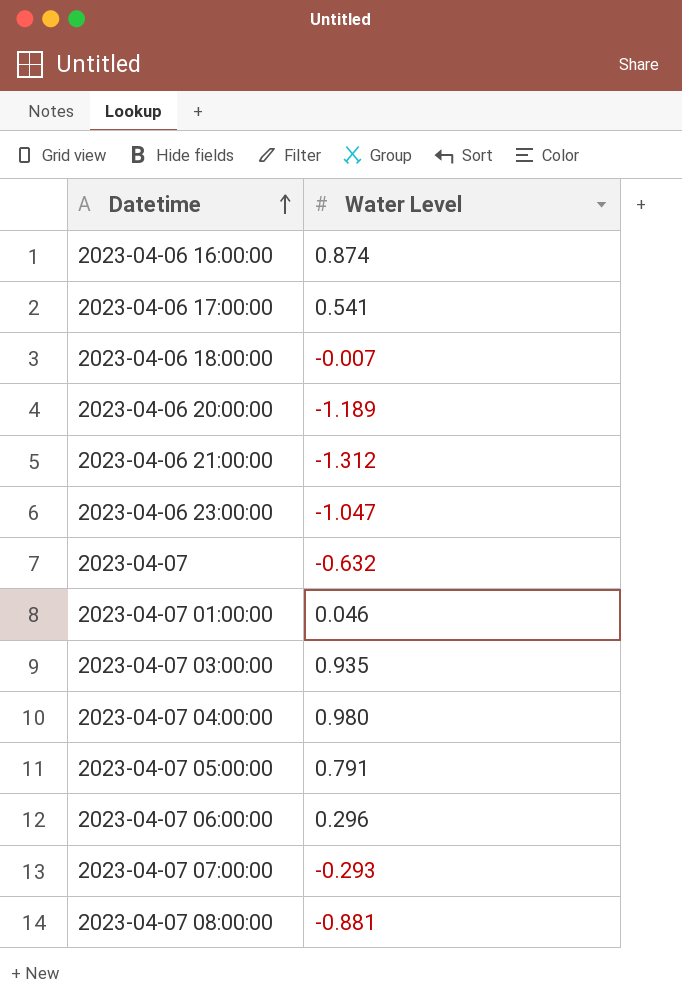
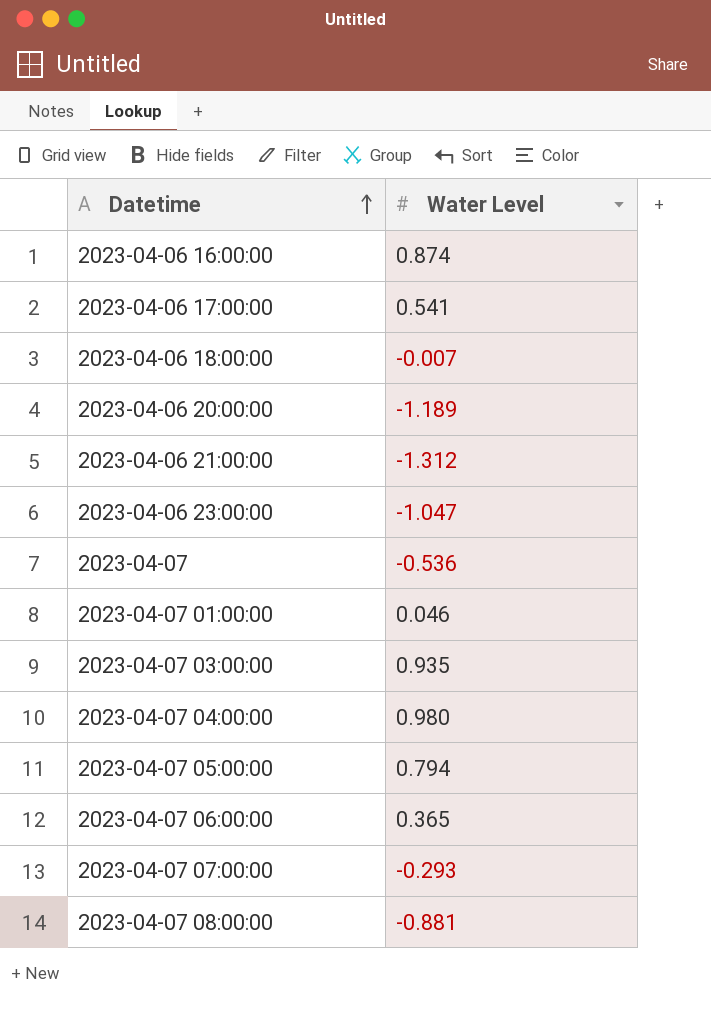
2023-04-07 | Water Level: -0.632 -> -0.536
2023-04-07 05:00:00 | Water Level: 0.791 -> 0.794
2023-04-07 06:00:00 | Water Level: 0.296 -> 0.365

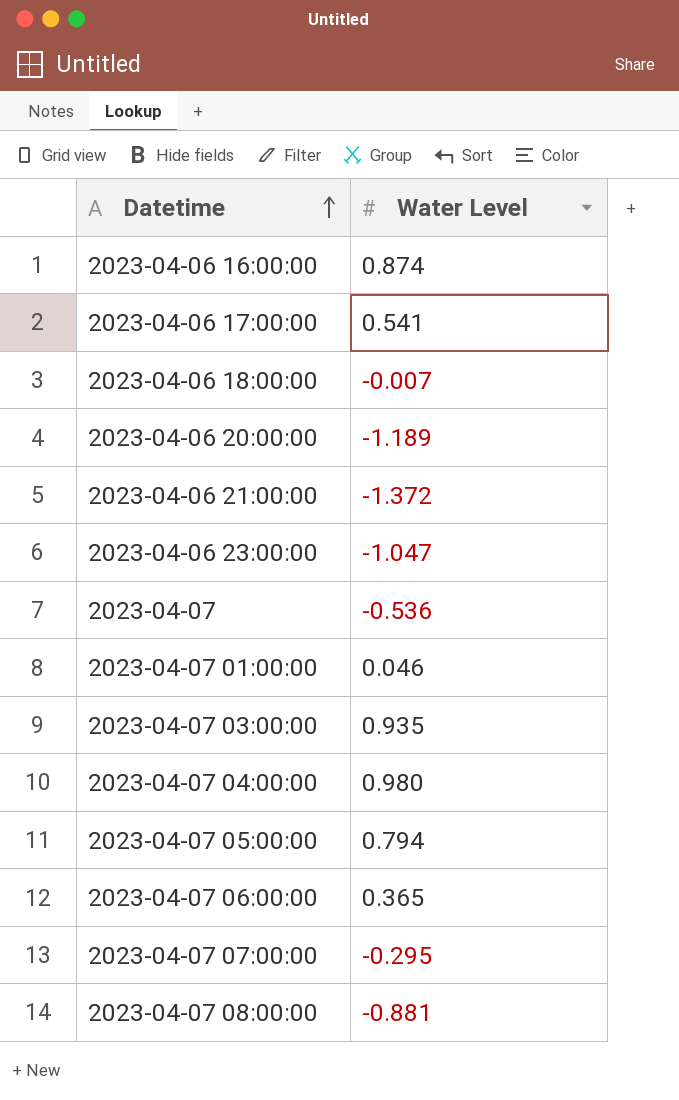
2023-04-06 21:00:00 | Water Level: -1.312 -> -1.372
2023-04-07 07:00:00 | Water Level: -0.293 -> -0.295

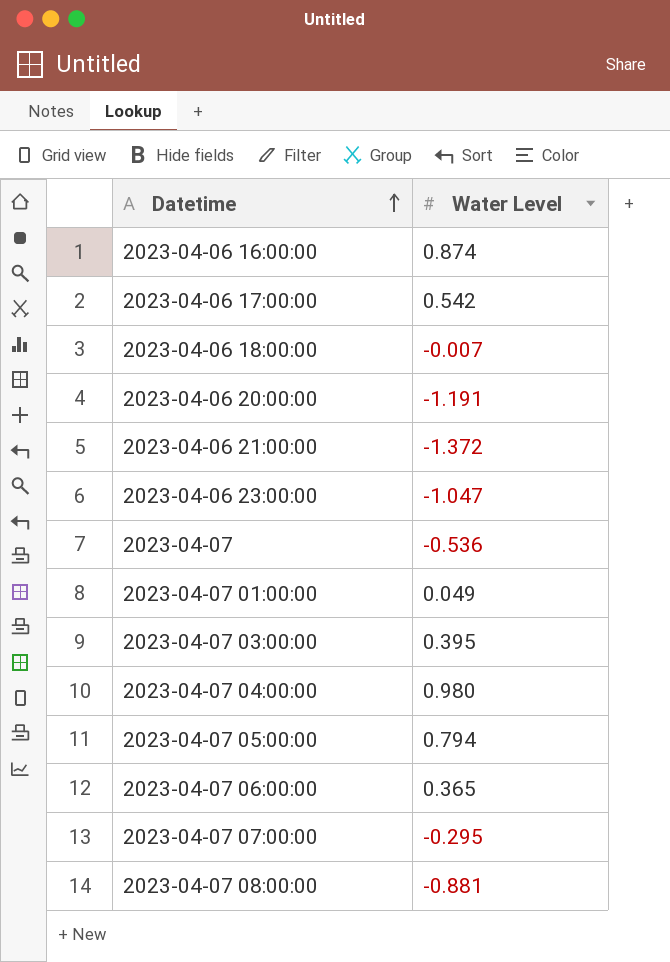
2023-04-06 17:00:00 | Water Level: 0.541 -> 0.542
2023-04-06 20:00:00 | Water Level: -1.189 -> -1.191
2023-04-07 01:00:00 | Water Level: 0.046 -> 0.049
2023-04-07 03:00:00 | Water Level: 0.935 -> 0.395

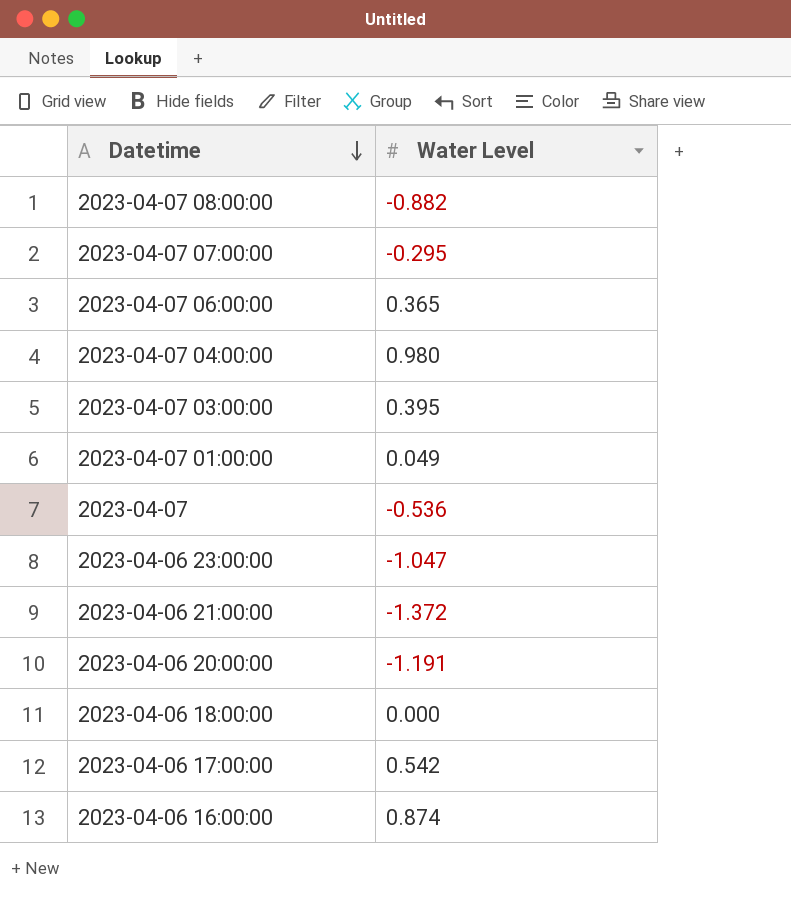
row order: Datetime ascending -> Datetime descending
row 2023-04-07 05:00:00: 0.794 -> none
2023-04-07 08:00:00 | Water Level: -0.881 -> -0.882
2023-04-06 18:00:00 | Water Level: -0.007 -> 0.000

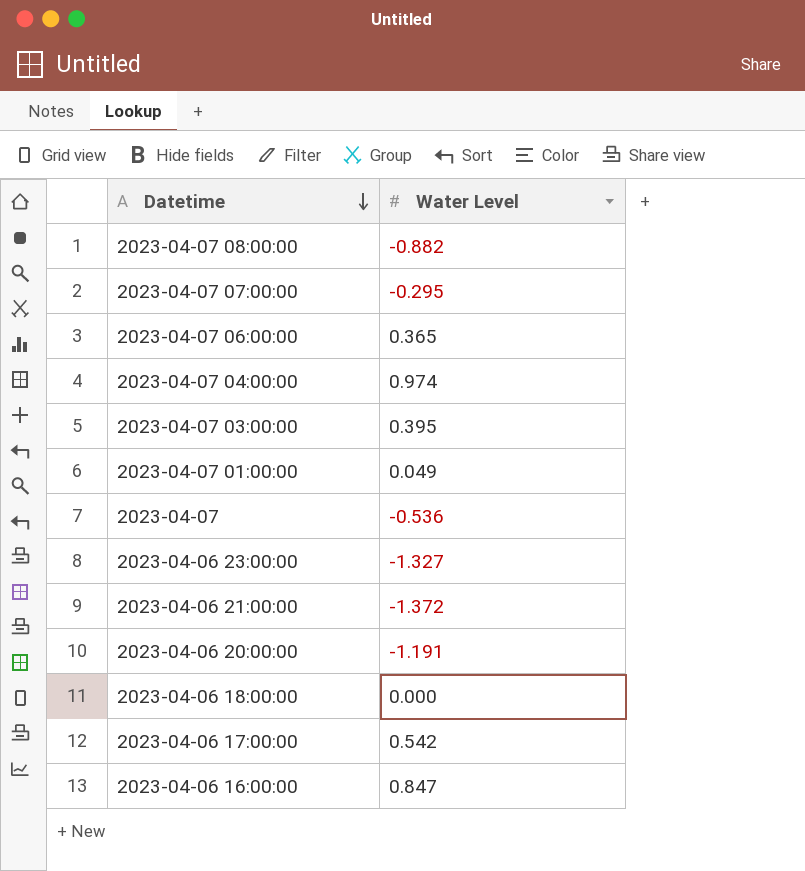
2023-04-07 04:00:00 | Water Level: 0.980 -> 0.974
2023-04-06 23:00:00 | Water Level: -1.047 -> -1.327
2023-04-06 16:00:00 | Water Level: 0.874 -> 0.847

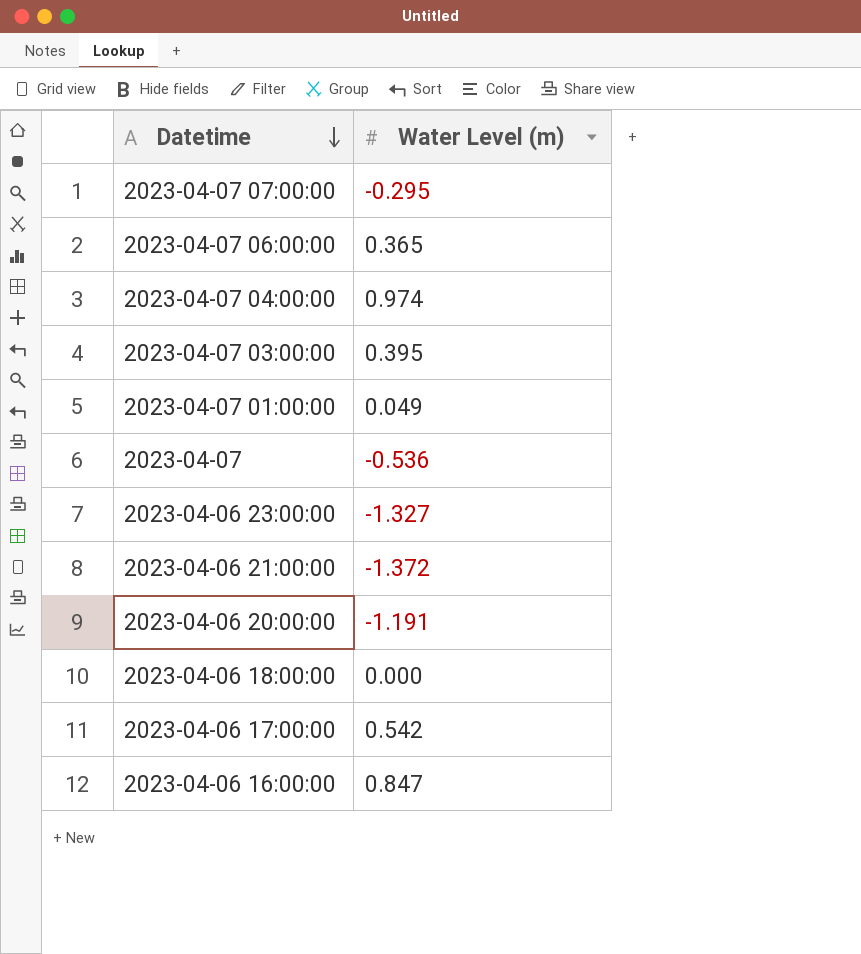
column name: Water Level -> Water Level (m)
row 2023-04-07 08:00:00: -0.882 -> none

